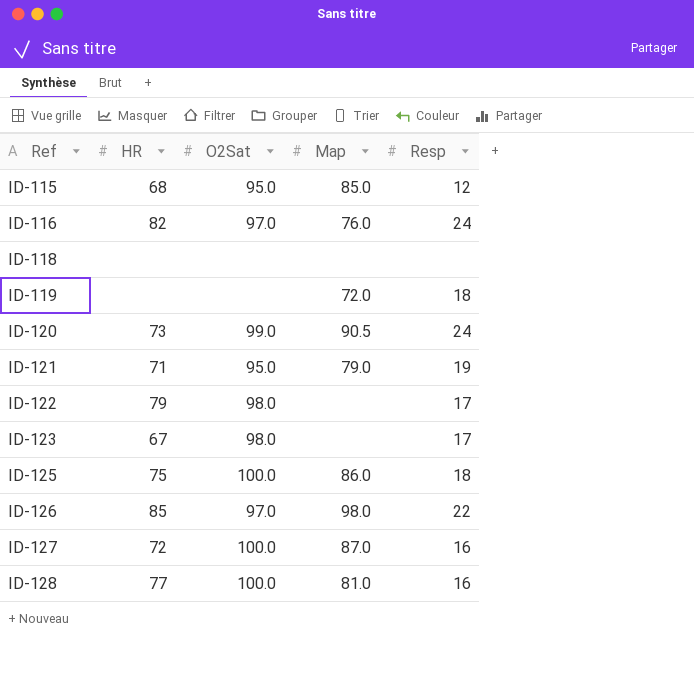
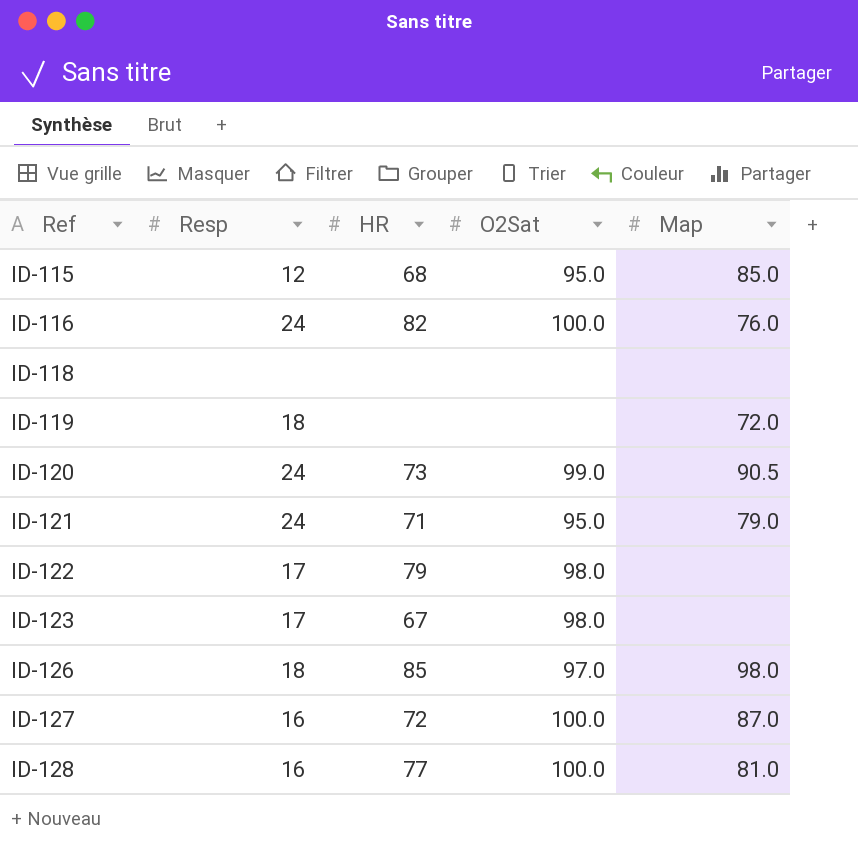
column Resp | position: 5 -> 2
row ID-125: 75 | 100.0 | 86.0 | 18 -> none
ID-116 | O2Sat: 97.0 -> 100.0
ID-121 | Resp: 19 -> 24
ID-126 | Resp: 22 -> 18

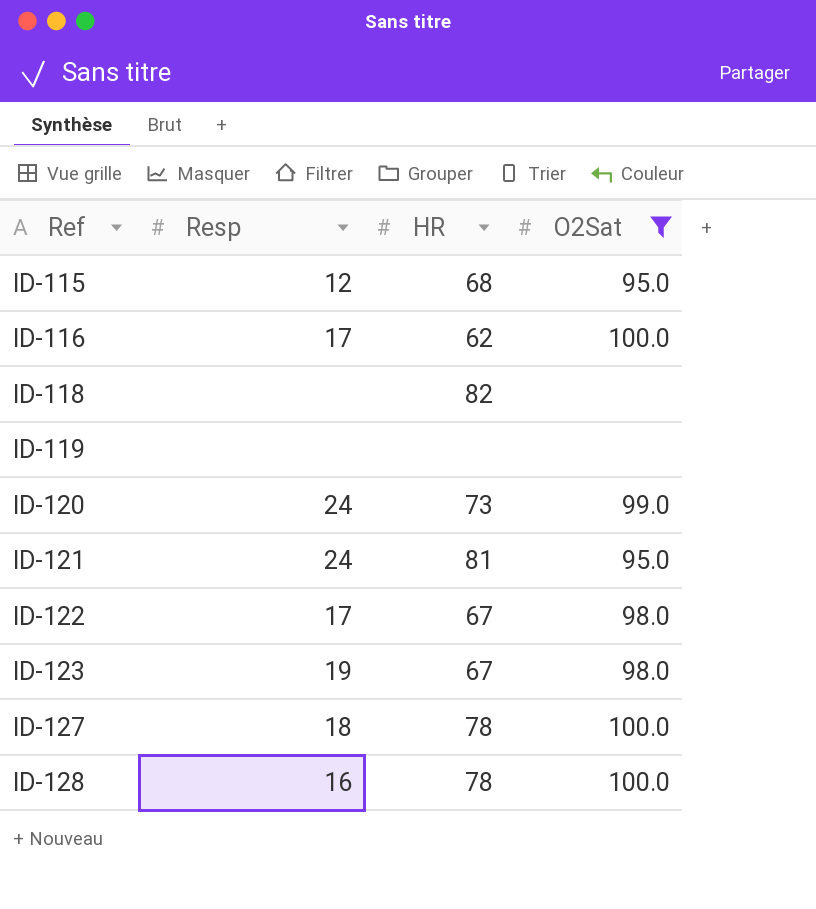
filter: none -> O2Sat != 97.0
column Map | position: 5 -> none
ID-116 | Resp: 24 -> 17
ID-116 | HR: 82 -> 62
ID-118 | HR: none -> 82
ID-119 | Resp: 18 -> none
ID-121 | HR: 71 -> 81
ID-122 | HR: 79 -> 67
ID-123 | Resp: 17 -> 19
ID-127 | Resp: 16 -> 18
ID-127 | HR: 72 -> 78
ID-128 | HR: 77 -> 78

